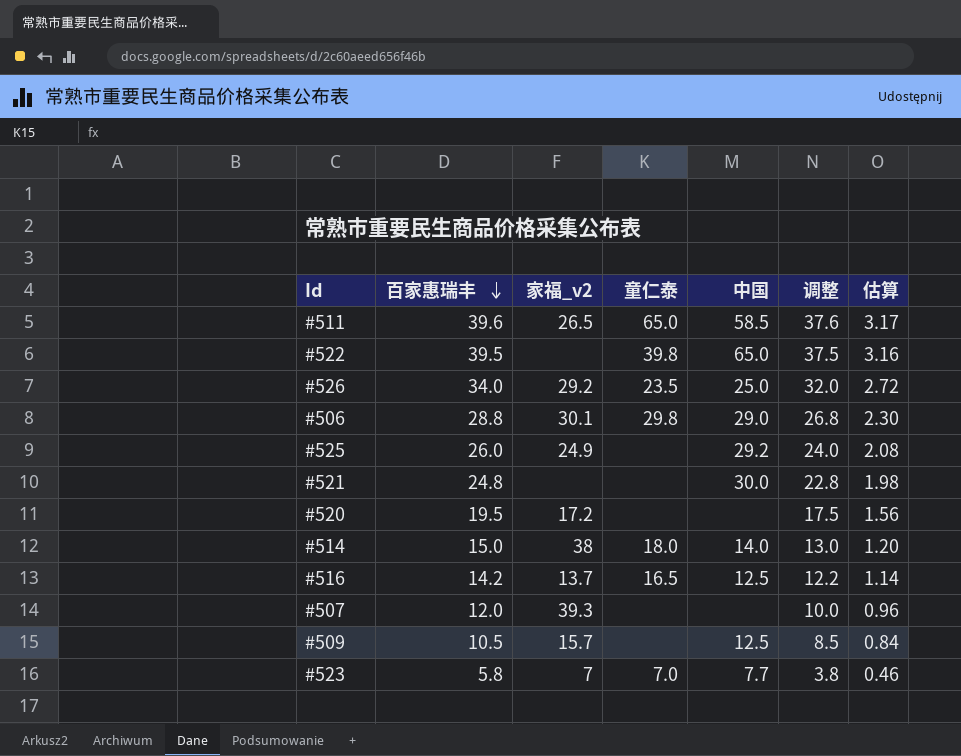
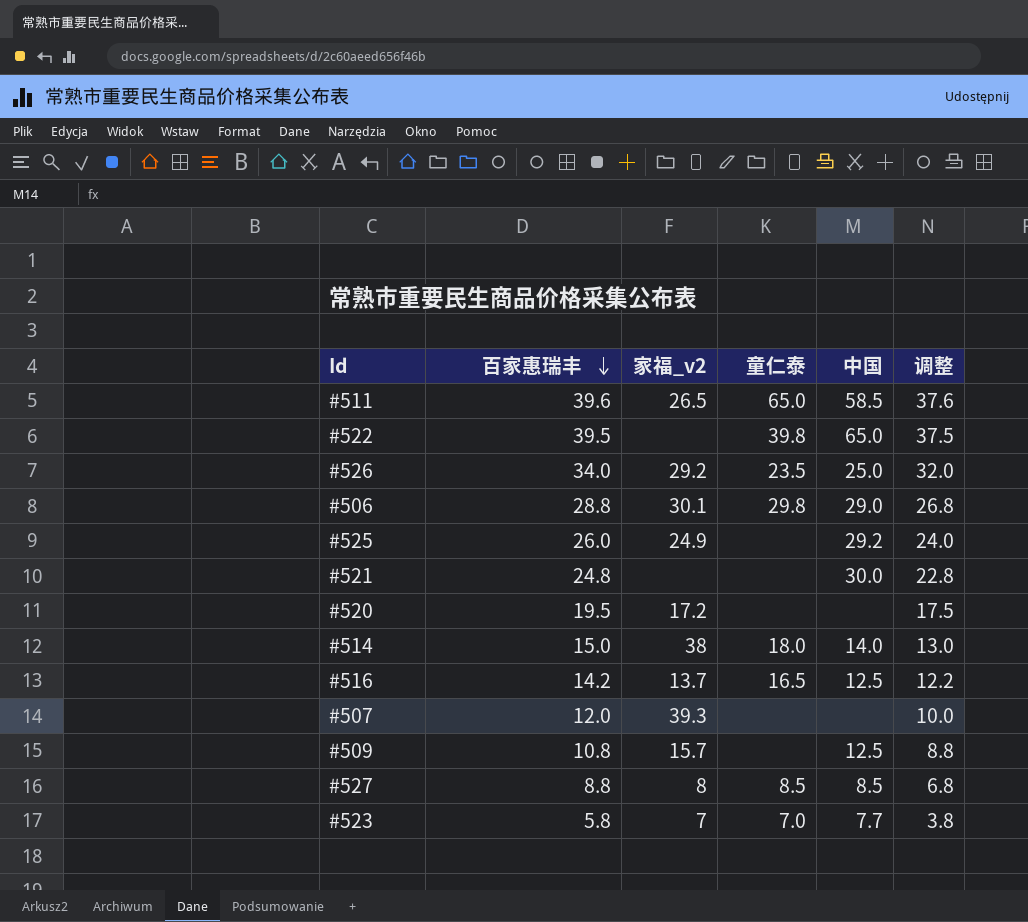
column 估算 | formula: [百家惠瑞丰] * 0.08 -> none
#509 | 百家惠瑞丰: 10.5 -> 10.8
#509 | 调整: 8.5 -> 8.8
row #527: none -> 8.8 | 8 | 8.5 | 8.5 | 6.8

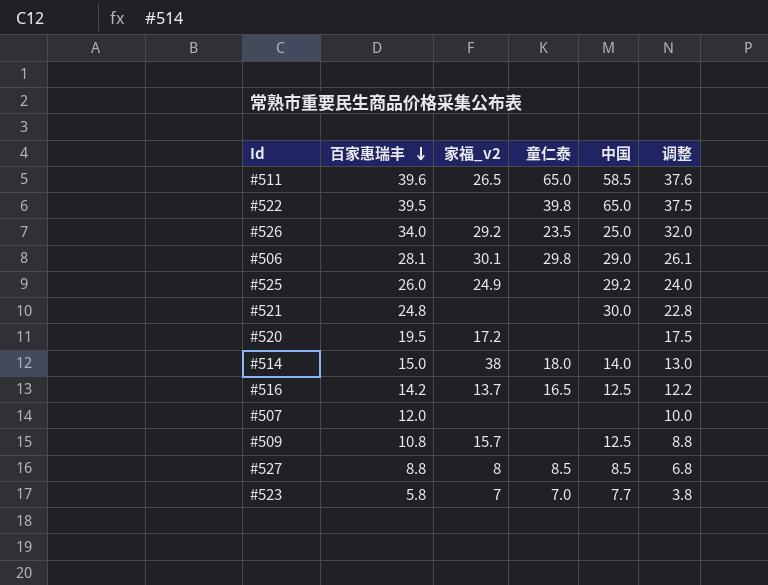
#506 | 百家惠瑞丰: 28.8 -> 28.1
#506 | 调整: 26.8 -> 26.1
#507 | 家福_v2: 39.3 -> none

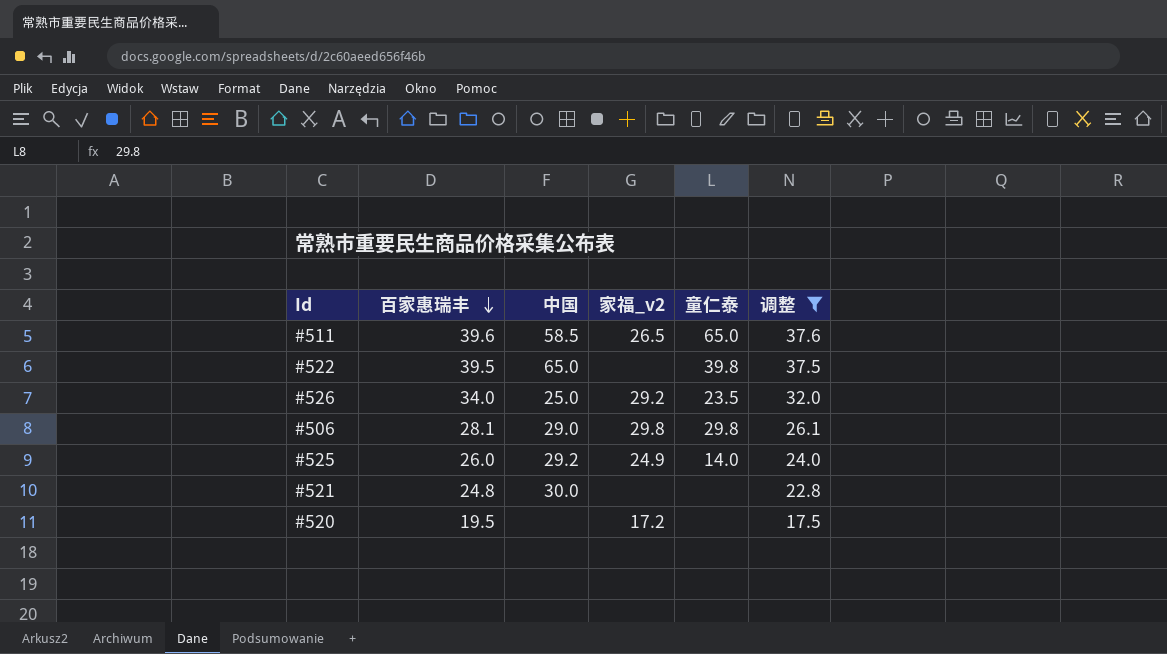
filter: none -> 调整 >= 17.5
column 中国 | position: 5 -> 3
#506 | 家福_v2: 30.1 -> 29.8
#525 | 童仁泰: none -> 14.0

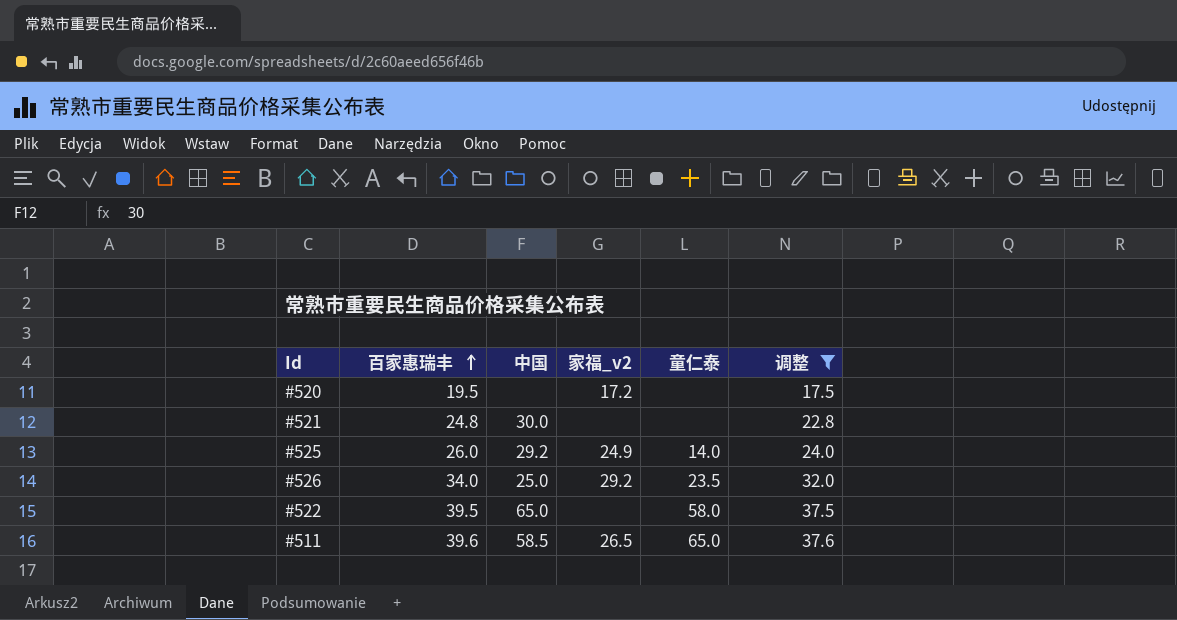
row order: 百家惠瑞丰 descending -> 百家惠瑞丰 ascending
row #506: 28.1 | 29.0 | 29.8 | 29.8 | 26.1 -> none
#522 | 童仁泰: 39.8 -> 58.0

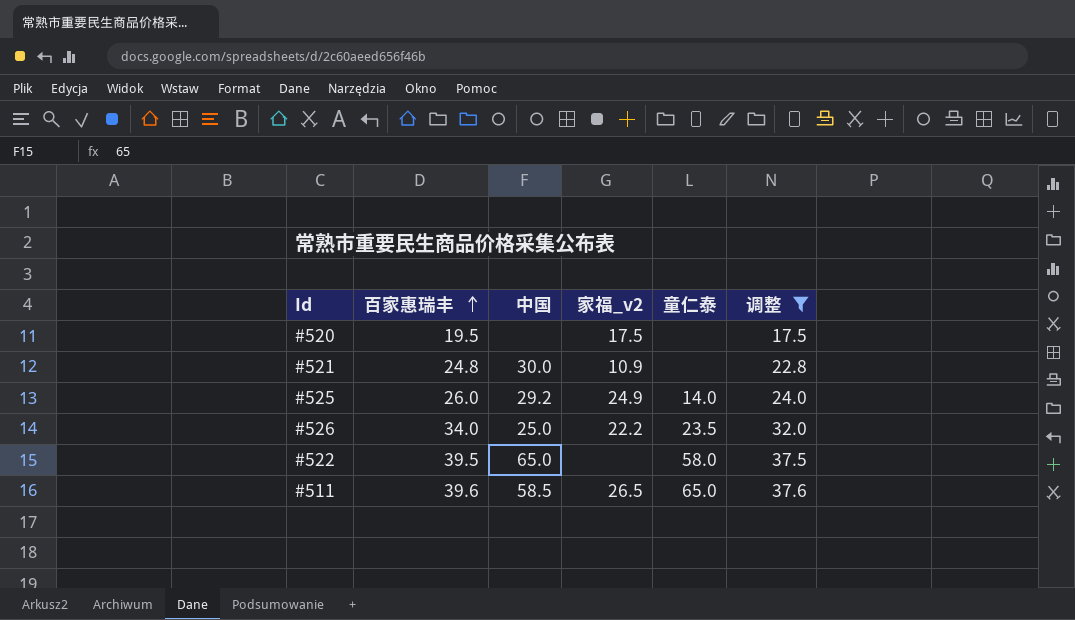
#520 | 家福_v2: 17.2 -> 17.5
#521 | 家福_v2: none -> 10.9
#526 | 家福_v2: 29.2 -> 22.2

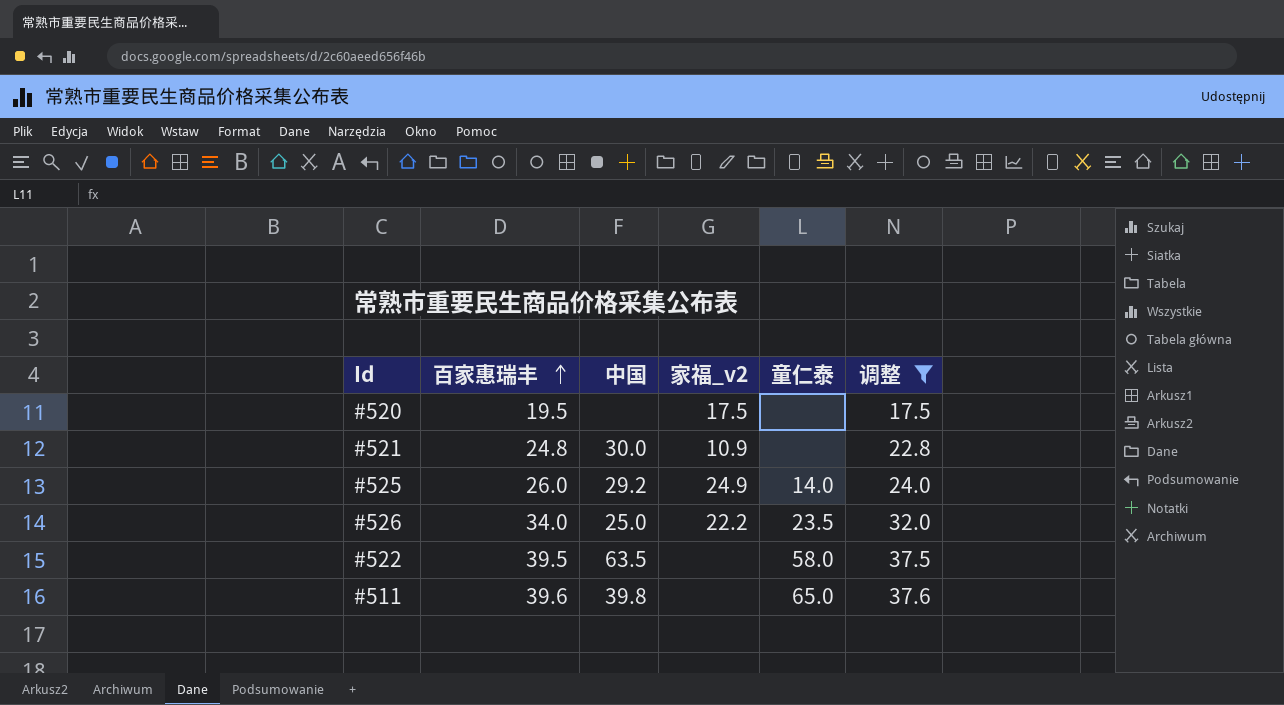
#522 | 中国: 65.0 -> 63.5
#511 | 中国: 58.5 -> 39.8
#511 | 家福_v2: 26.5 -> none

